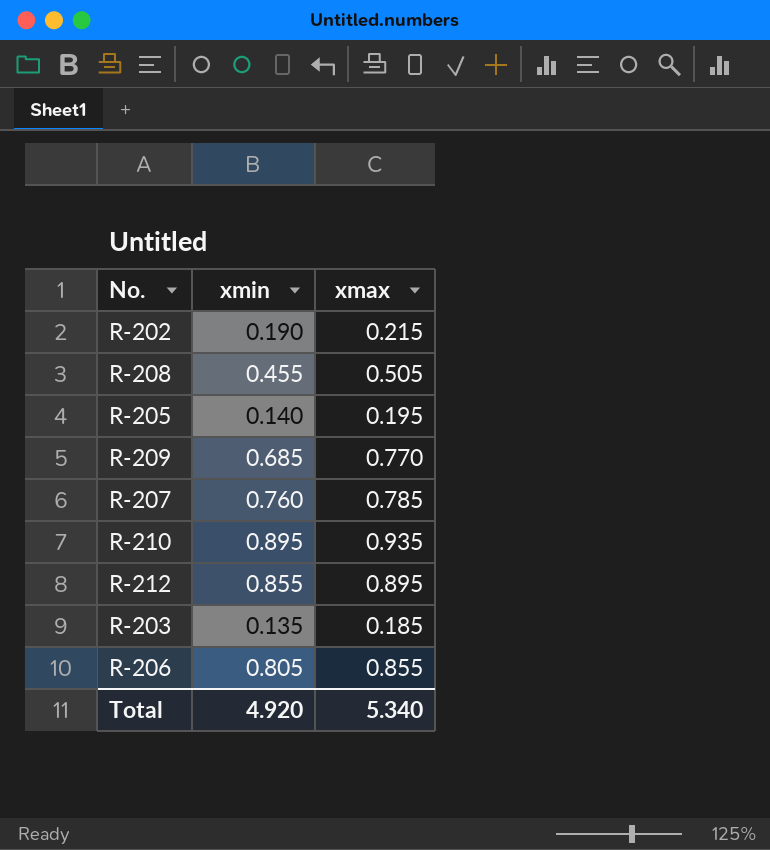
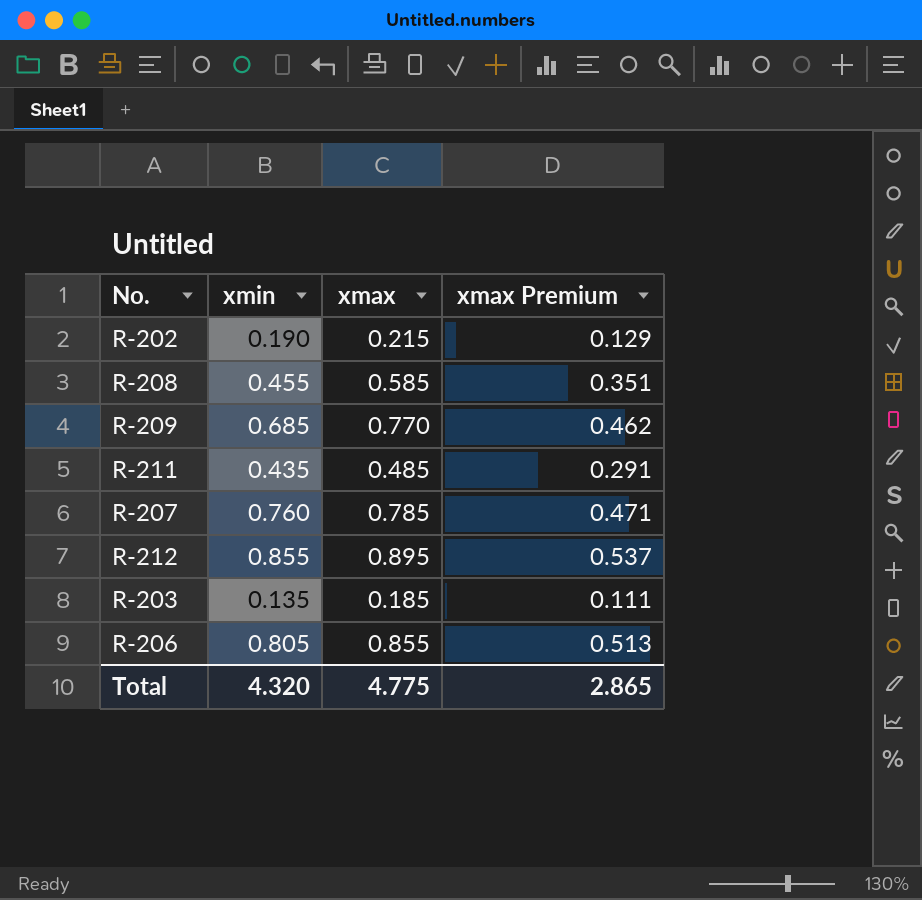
column xmax Premium | formula: none -> [xmax] * 0.6
row R-205: 0.140 | 0.195 -> none
row R-210: 0.895 | 0.935 -> none
R-208 | xmax: 0.505 -> 0.585
row R-211: none -> 0.435 | 0.485 | 0.291
Total | xmin: 4.920 -> 4.320
Total | xmax: 5.340 -> 4.775

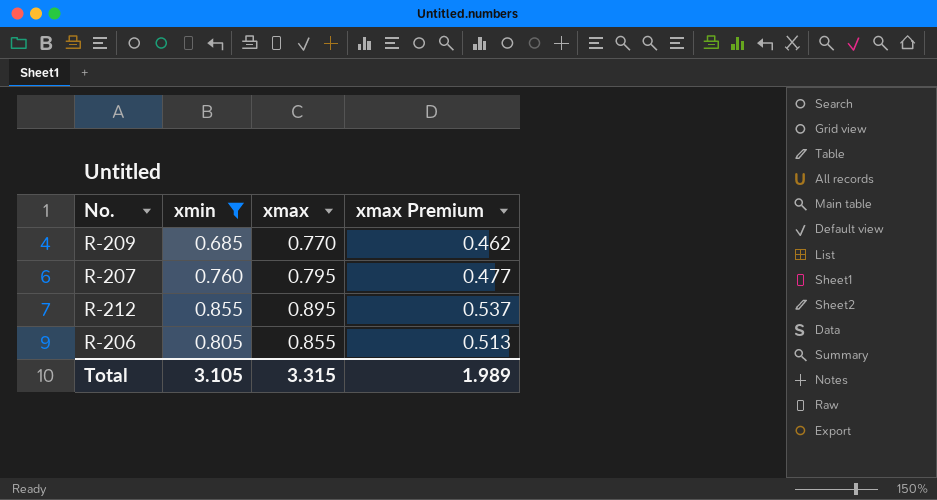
filter: none -> xmin >= 0.685
R-207 | xmax: 0.785 -> 0.795
R-207 | xmax Premium: 0.471 -> 0.477
Total | xmin: 4.320 -> 3.105
Total | xmax: 4.775 -> 3.315
Total | xmax Premium: 2.865 -> 1.989

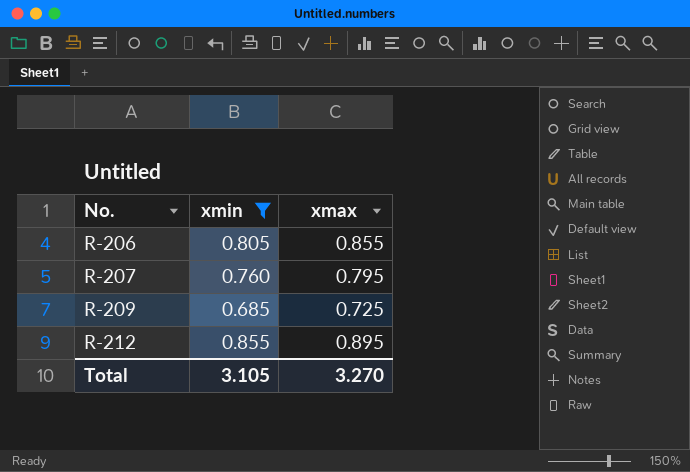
row order: none -> No. ascending
column xmax Premium | formula: [xmax] * 0.6 -> none
R-209 | xmax: 0.770 -> 0.725
Total | xmax: 3.315 -> 3.270

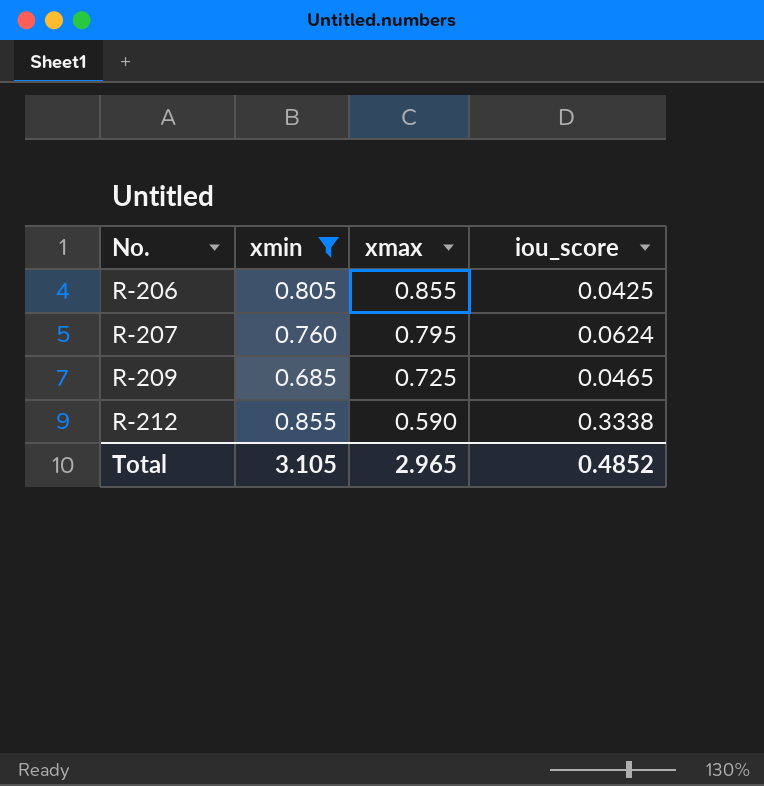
column iou_score | position: none -> 4
R-212 | xmax: 0.895 -> 0.590
Total | xmax: 3.270 -> 2.965

